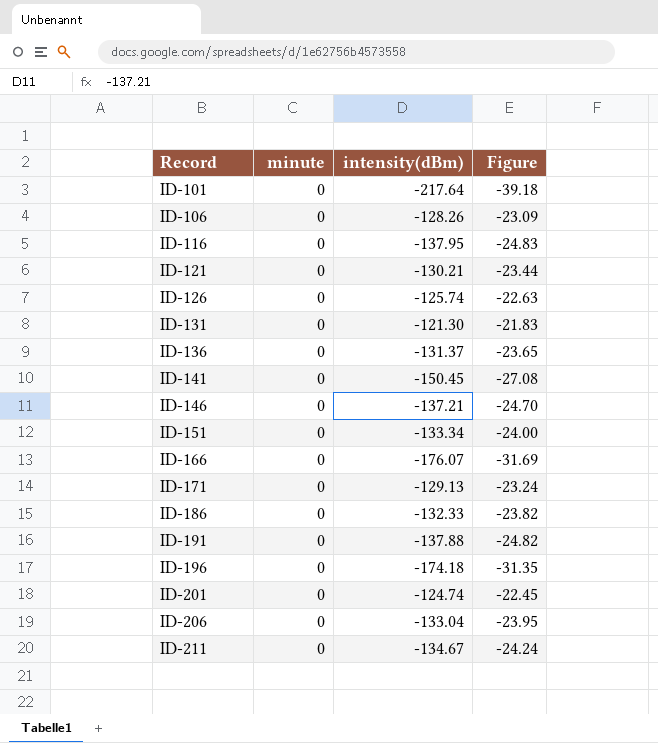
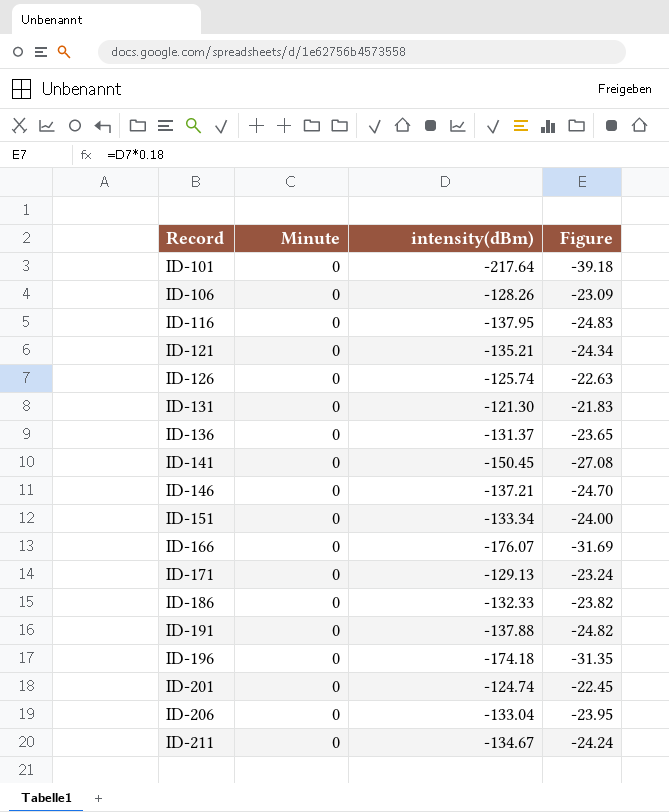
column name: minute -> Minute
ID-121 | intensity(dBm): -130.21 -> -135.21
ID-121 | Figure: -23.44 -> -24.34

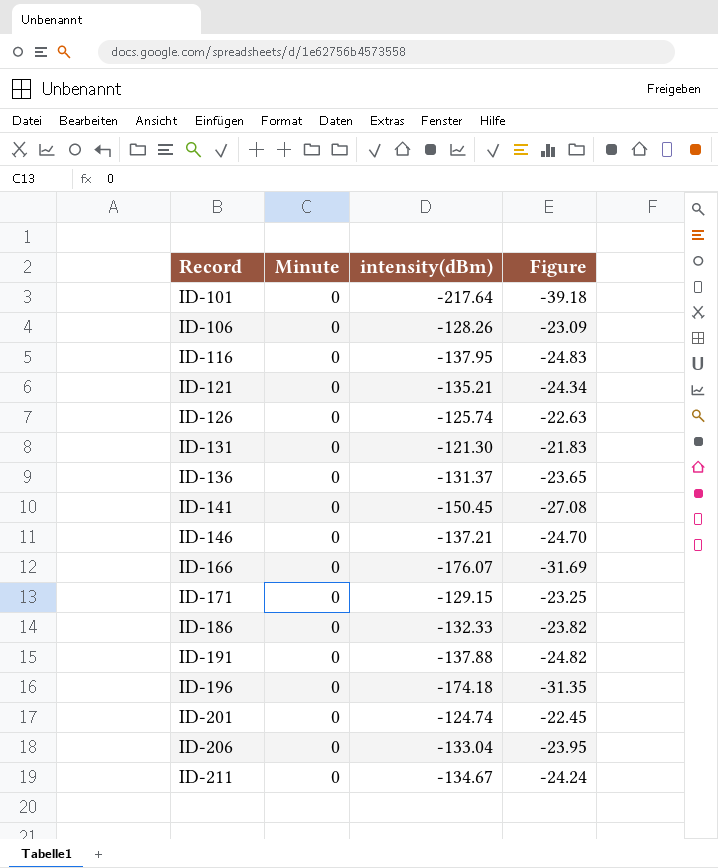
row ID-151: 0 | -133.34 | -24.00 -> none
ID-171 | intensity(dBm): -129.13 -> -129.15
ID-171 | Figure: -23.24 -> -23.25

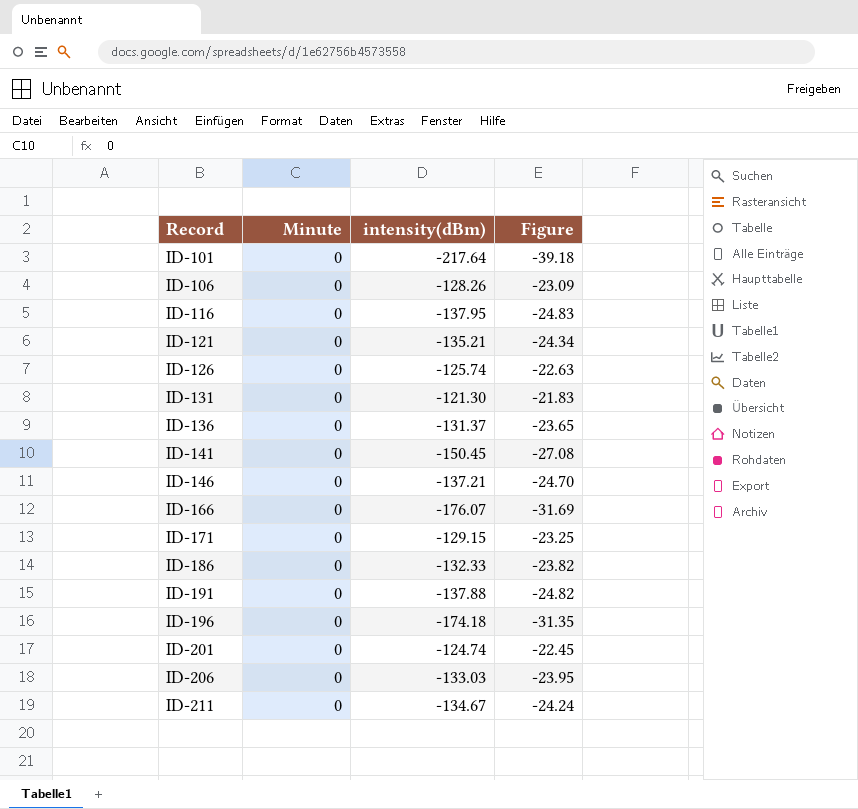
ID-206 | intensity(dBm): -133.04 -> -133.03

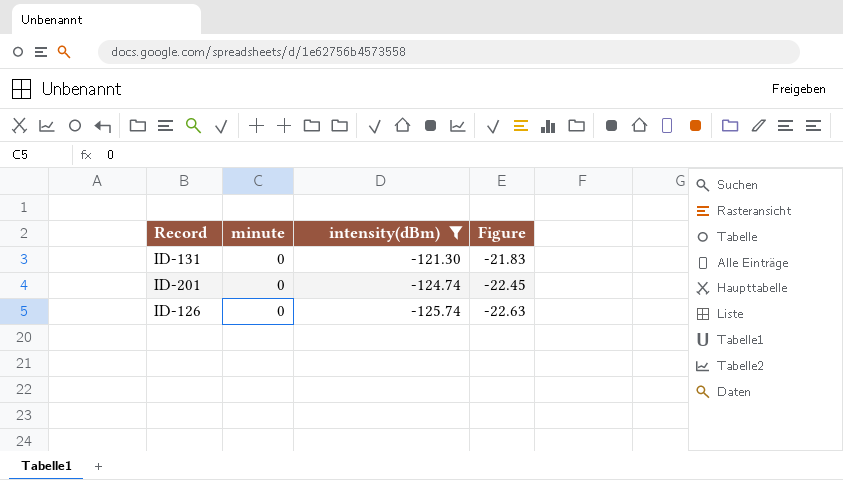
filter: none -> intensity(dBm) >= -125.74
row order: Record ascending -> intensity(dBm) descending
column name: Minute -> minute

